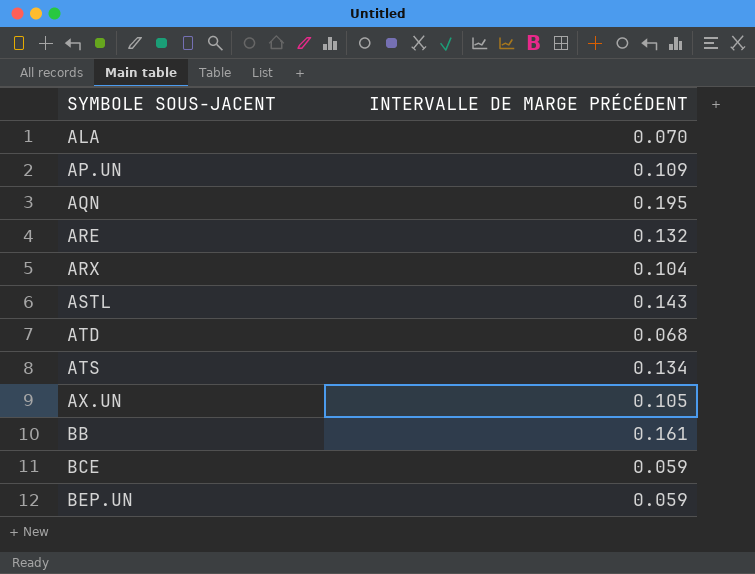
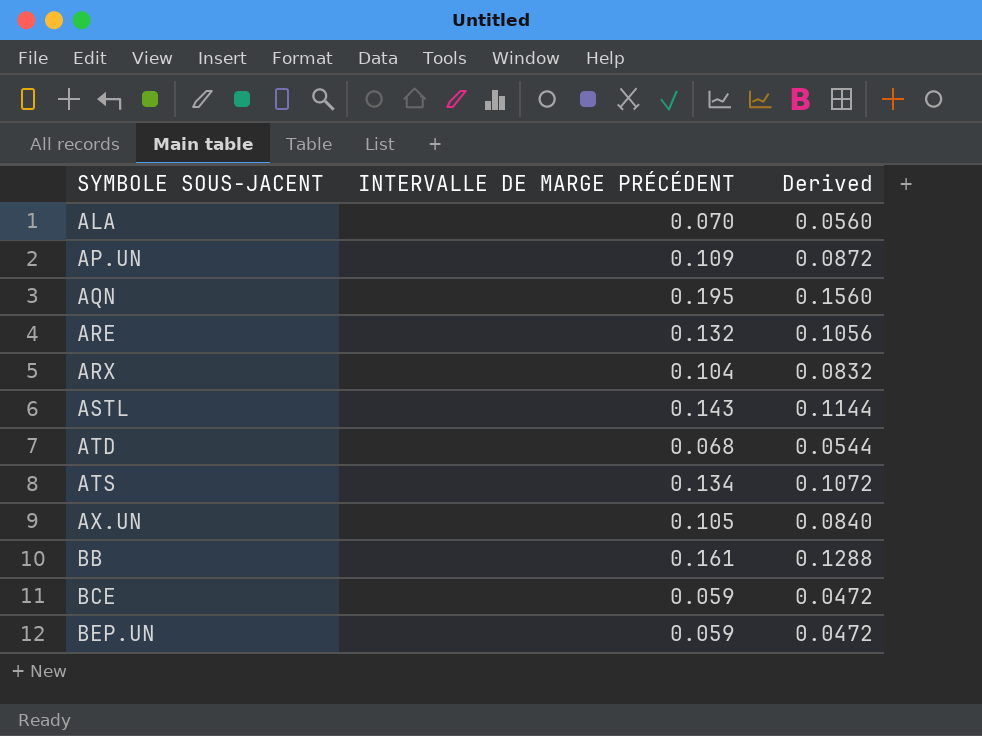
column Derived | formula: none -> [INTERVALLE DE MARGE PRÉCÉDENT] * 0.8

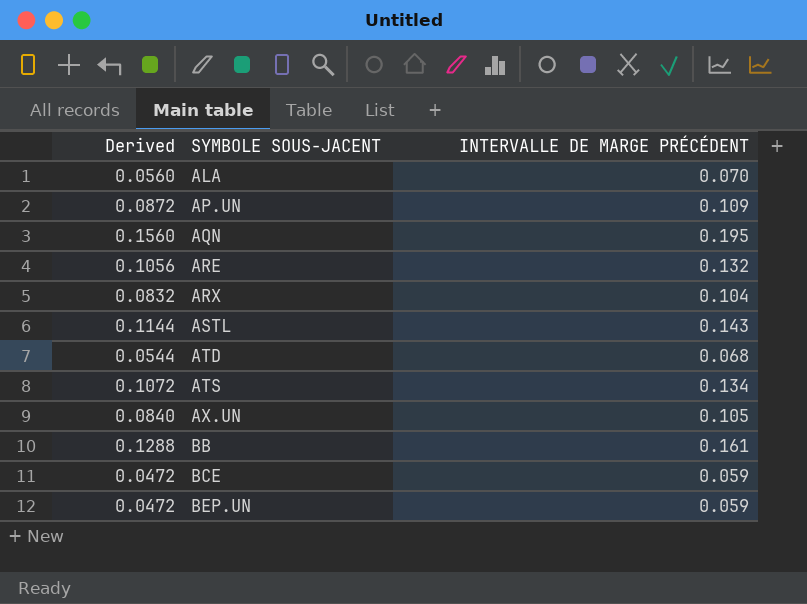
column Derived | position: 3 -> 1

